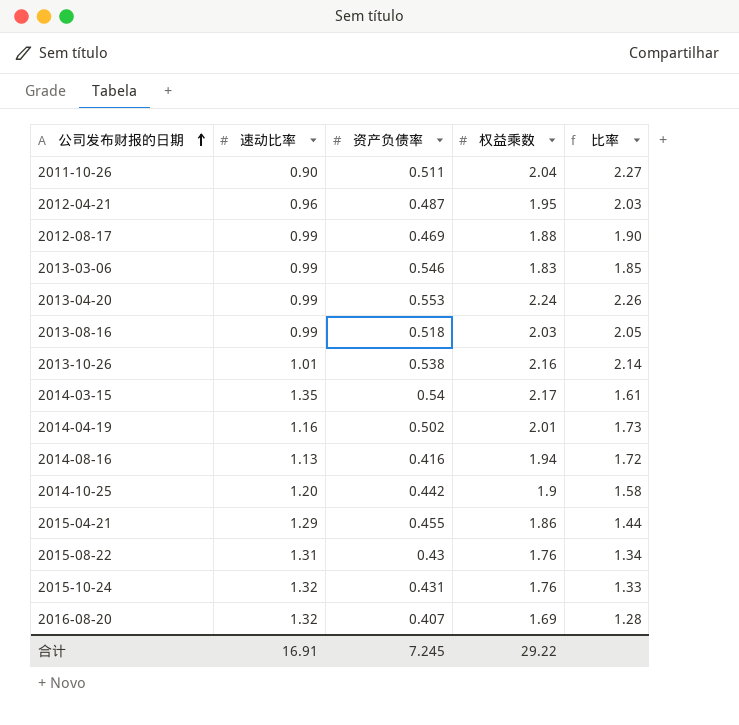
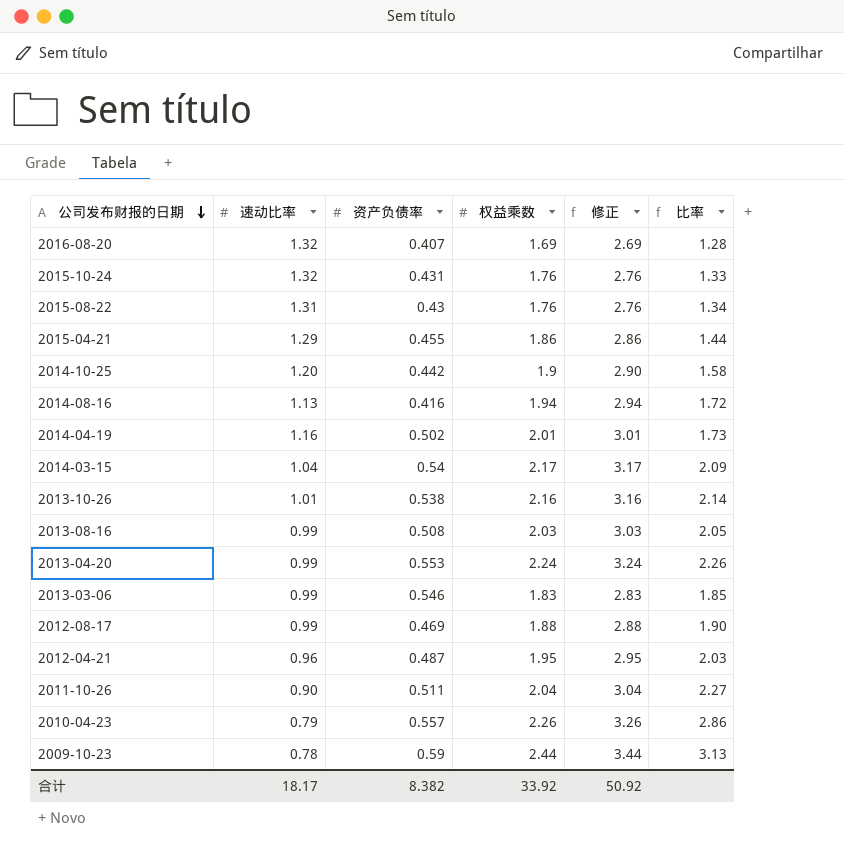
row order: 公司发布财报的日期 ascending -> 公司发布财报的日期 descending
column 修正 | formula: none -> [权益乘数] + 1
2014-03-15 | 速动比率: 1.35 -> 1.04
2014-03-15 | 比率: 1.61 -> 2.09
2013-08-16 | 资产负债率: 0.518 -> 0.508
row 2010-04-23: none -> 0.79 | 0.557 | 2.26 | 3.26 | 2.86
row 2009-10-23: none -> 0.78 | 0.59 | 2.44 | 3.44 | 3.13
合计 | 速动比率: 16.91 -> 18.17
合计 | 资产负债率: 7.245 -> 8.382
合计 | 权益乘数: 29.22 -> 33.92

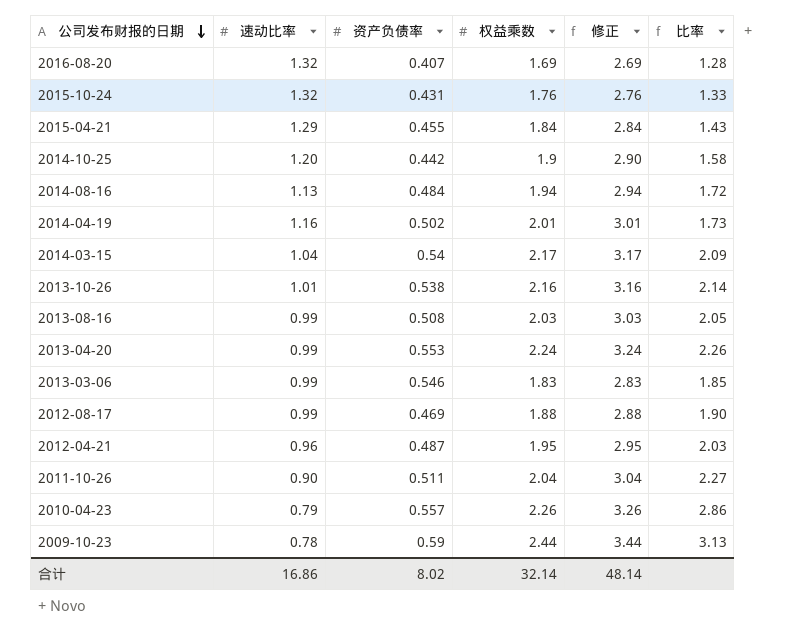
row 2015-08-22: 1.31 | 0.43 | 1.76 | 2.76 | 1.34 -> none
2015-04-21 | 权益乘数: 1.86 -> 1.84
2015-04-21 | 修正: 2.86 -> 2.84
2015-04-21 | 比率: 1.44 -> 1.43
2014-08-16 | 资产负债率: 0.416 -> 0.484
合计 | 速动比率: 18.17 -> 16.86
合计 | 资产负债率: 8.382 -> 8.02
合计 | 权益乘数: 33.92 -> 32.14
合计 | 修正: 50.92 -> 48.14

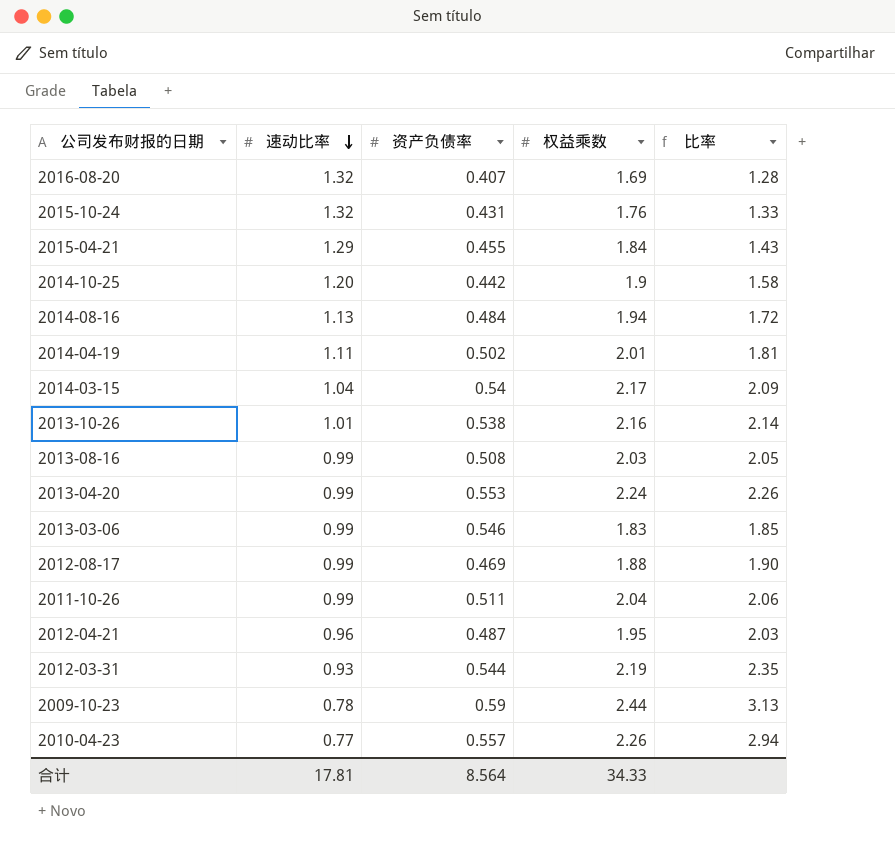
row order: 公司发布财报的日期 descending -> 速动比率 descending
column 修正 | formula: [权益乘数] + 1 -> none
2014-04-19 | 速动比率: 1.16 -> 1.11
2014-04-19 | 比率: 1.73 -> 1.81
2011-10-26 | 速动比率: 0.90 -> 0.99
2011-10-26 | 比率: 2.27 -> 2.06
row 2012-03-31: none -> 0.93 | 0.544 | 2.19 | 2.35
2010-04-23 | 速动比率: 0.79 -> 0.77
2010-04-23 | 比率: 2.86 -> 2.94
合计 | 速动比率: 16.86 -> 17.81
合计 | 资产负债率: 8.02 -> 8.564
合计 | 权益乘数: 32.14 -> 34.33

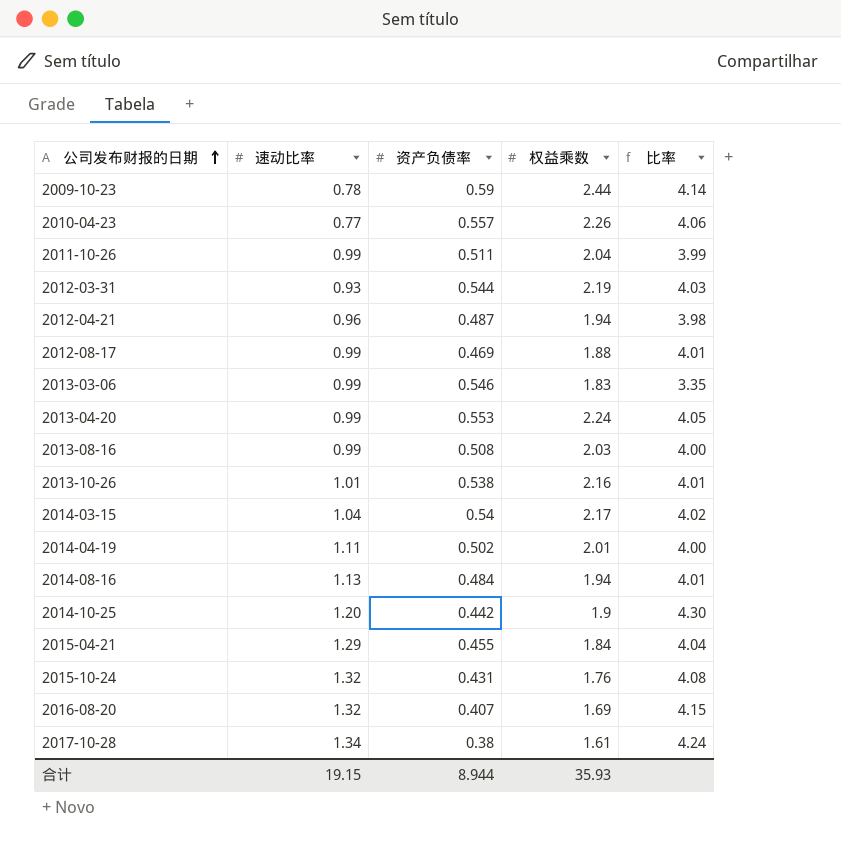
row order: 速动比率 descending -> 公司发布财报的日期 ascending
column 比率 | formula: [权益乘数] / [速动比率] -> [权益乘数] / [资产负债率]
2012-04-21 | 权益乘数: 1.95 -> 1.94
row 2017-10-28: none -> 1.34 | 0.38 | 1.61 | 4.24
合计 | 速动比率: 17.81 -> 19.15
合计 | 资产负债率: 8.564 -> 8.944
合计 | 权益乘数: 34.33 -> 35.93

